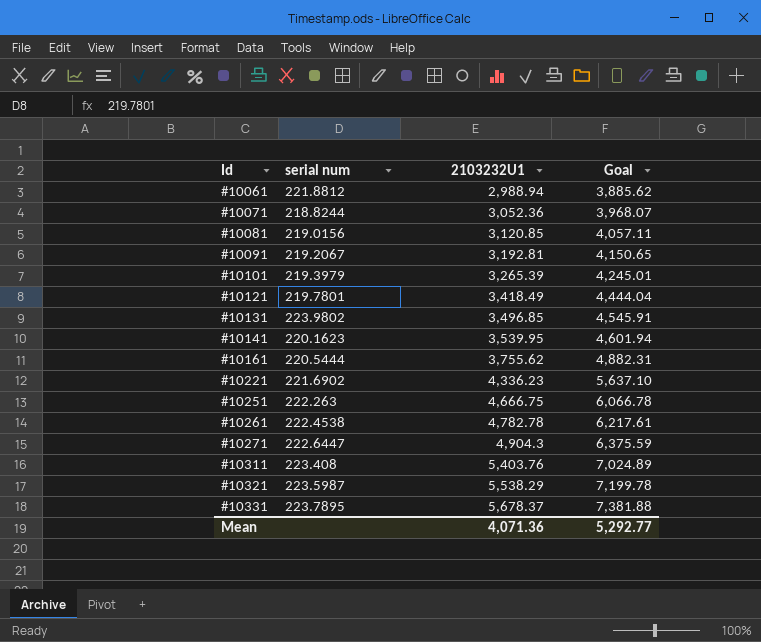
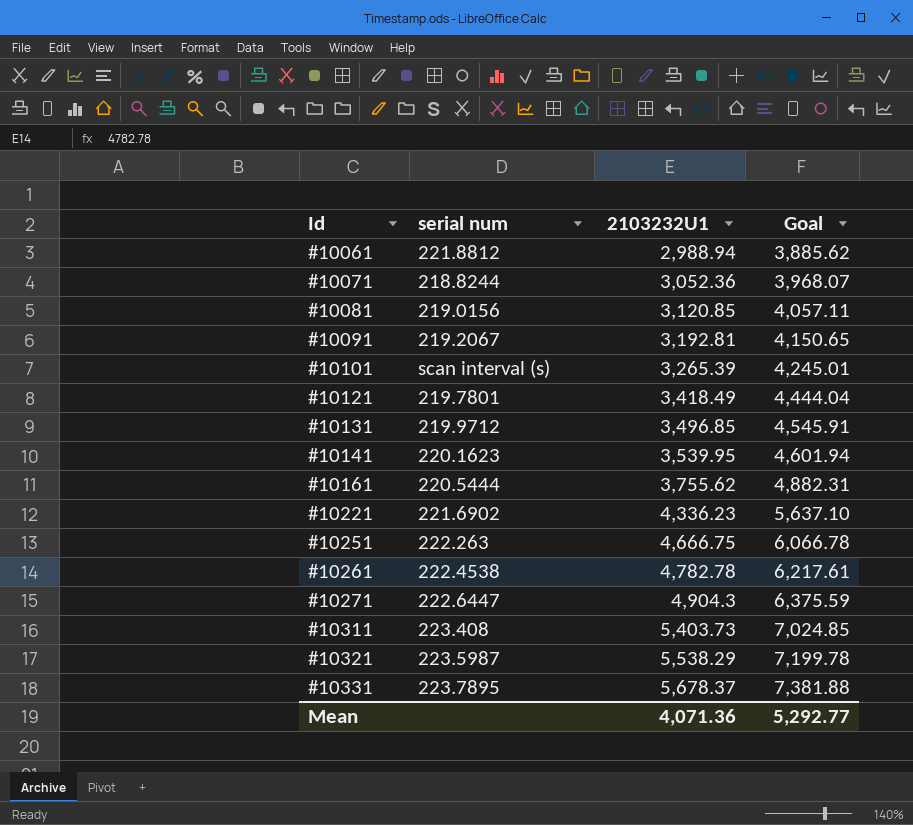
#10101 | serial num: 219.3979 -> scan interval (s)
#10131 | serial num: 223.9802 -> 219.9712
#10311 | 2103232U1: 5,403.76 -> 5,403.73
#10311 | Goal: 7,024.89 -> 7,024.85

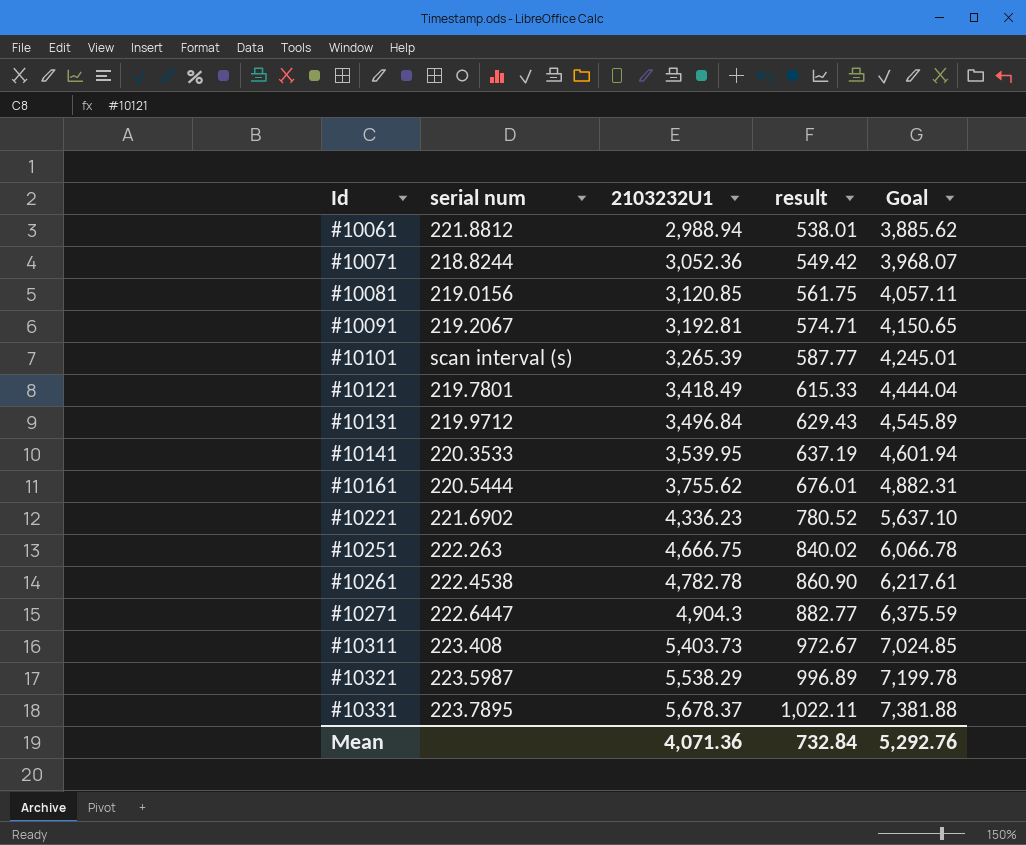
column result | formula: none -> [2103232U1] * 0.18
#10131 | 2103232U1: 3,496.85 -> 3,496.84
#10131 | Goal: 4,545.91 -> 4,545.89
#10141 | serial num: 220.1623 -> 220.3533
Mean | Goal: 5,292.77 -> 5,292.76

